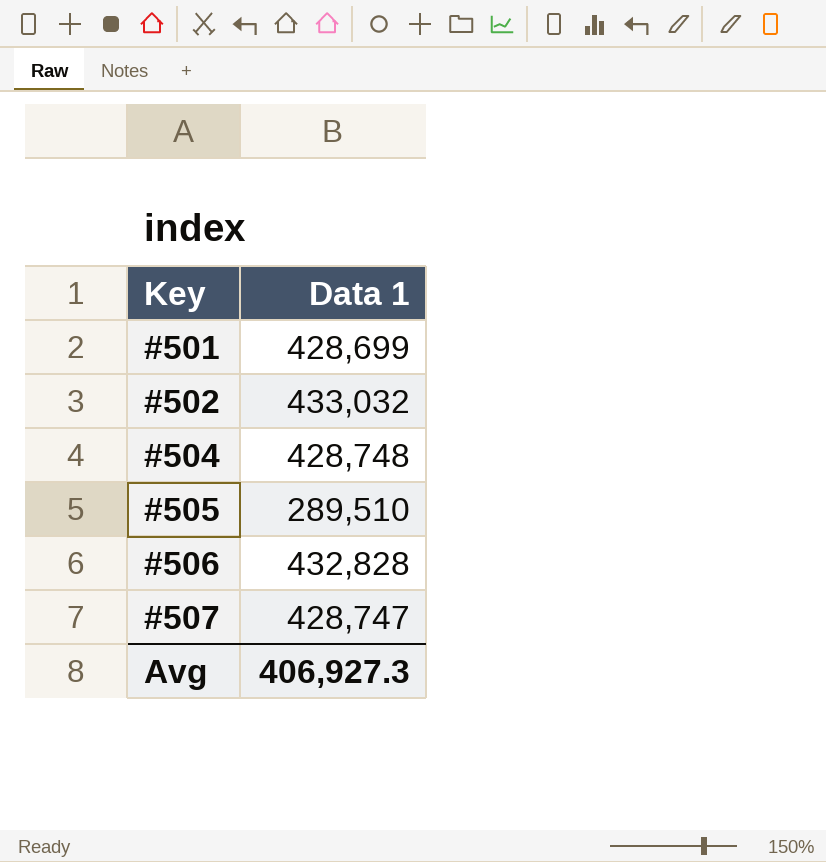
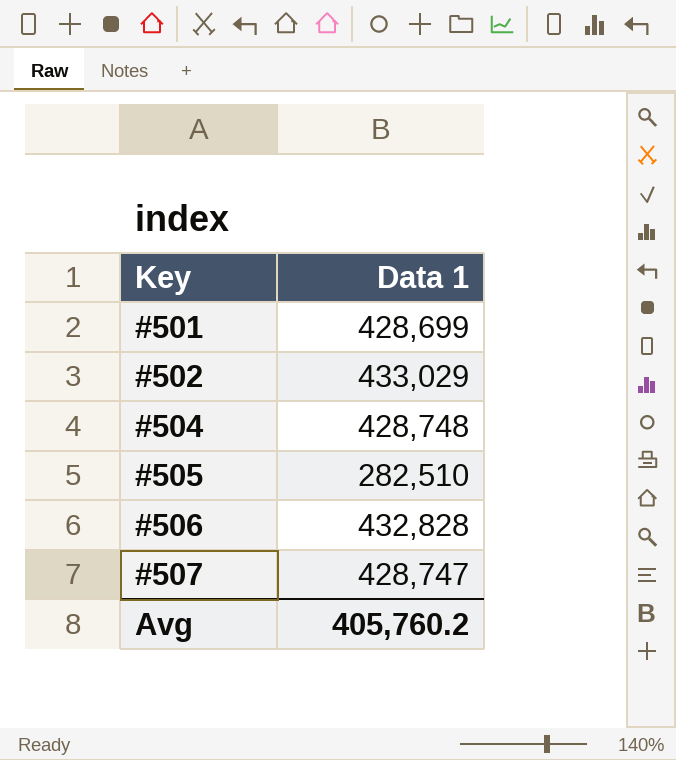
#502 | Data 1: 433,032 -> 433,029
#505 | Data 1: 289,510 -> 282,510
Avg | Data 1: 406,927.3 -> 405,760.2

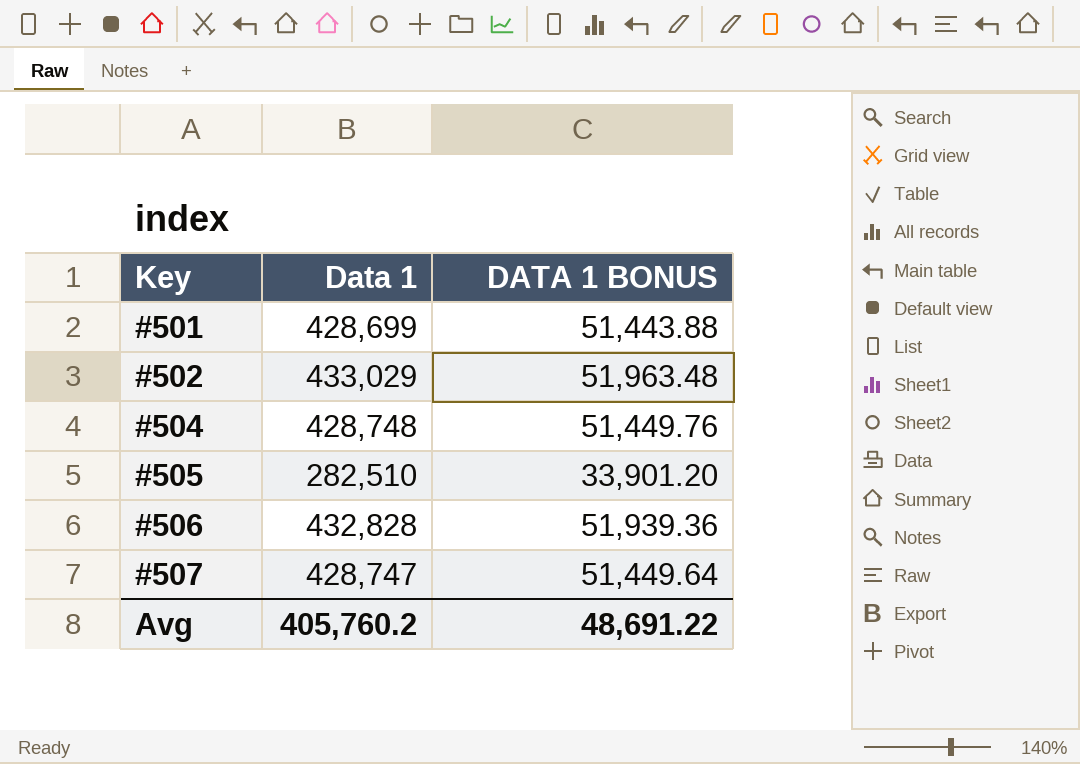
column DATA 1 BONUS | formula: none -> [Data 1] * 0.12

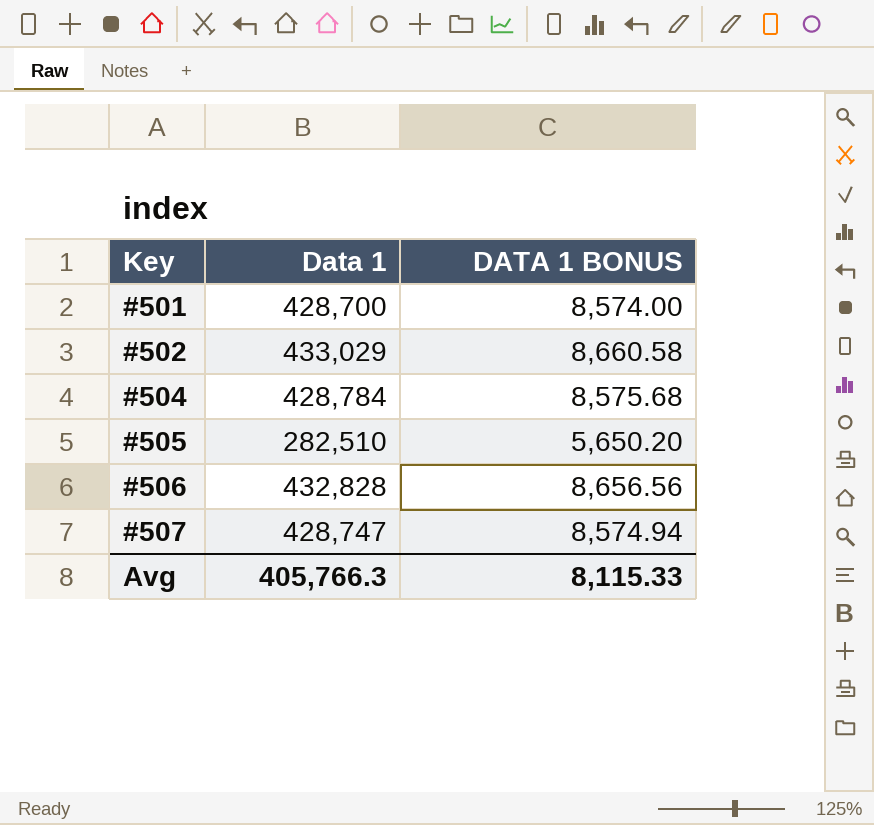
column DATA 1 BONUS | formula: [Data 1] * 0.12 -> [Data 1] * 0.02
#501 | Data 1: 428,699 -> 428,700
#504 | Data 1: 428,748 -> 428,784
Avg | Data 1: 405,760.2 -> 405,766.3
Avg | DATA 1 BONUS: 48,691.22 -> 8,115.33

